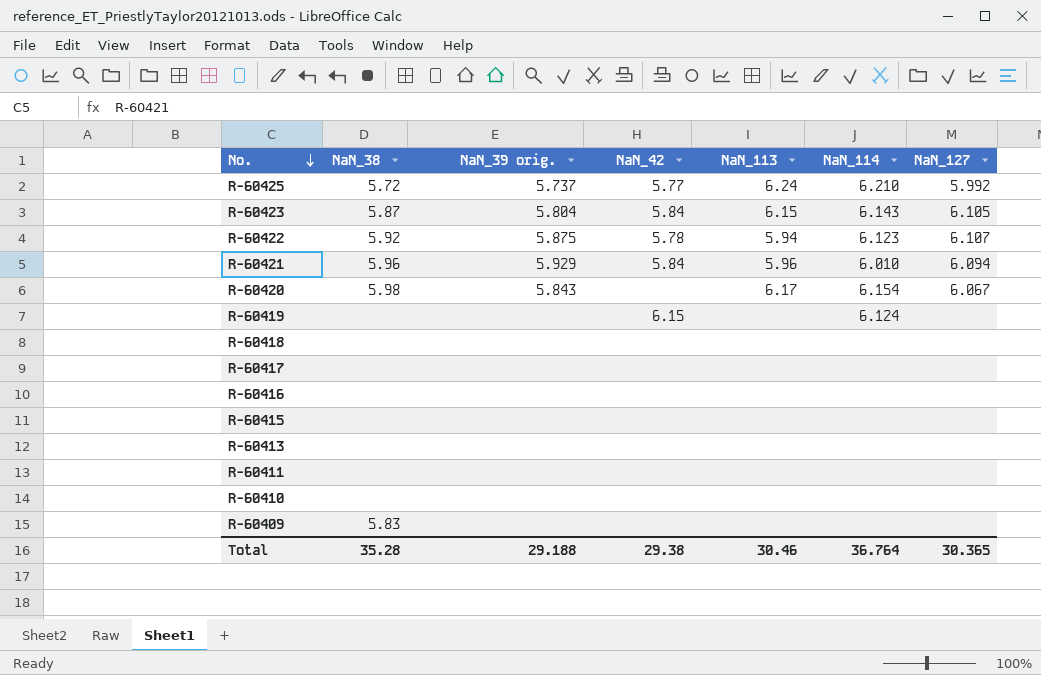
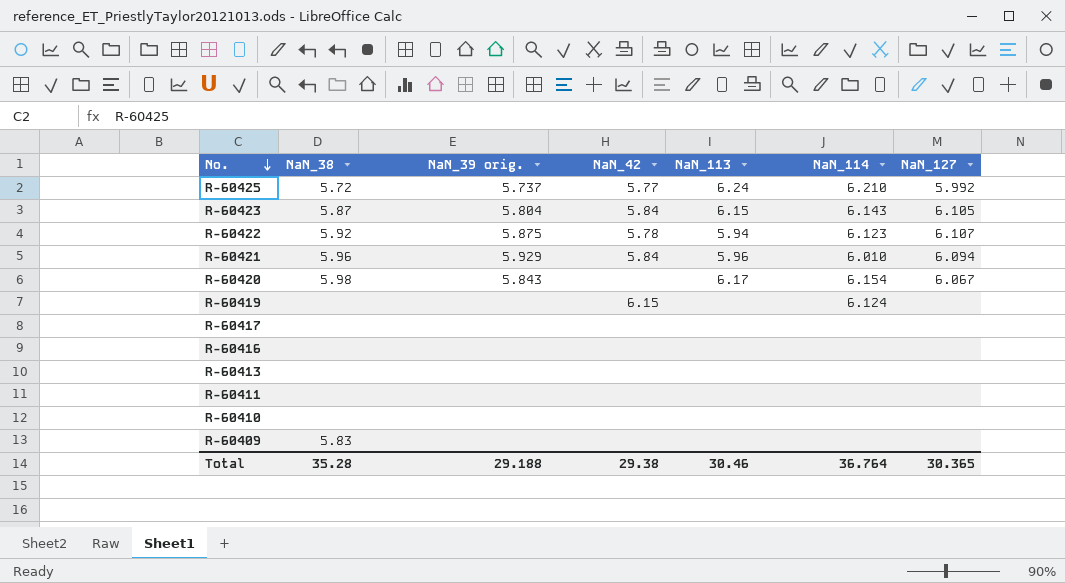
row R-60418: none | none | none | none | none | none -> none
row R-60415: none | none | none | none | none | none -> none

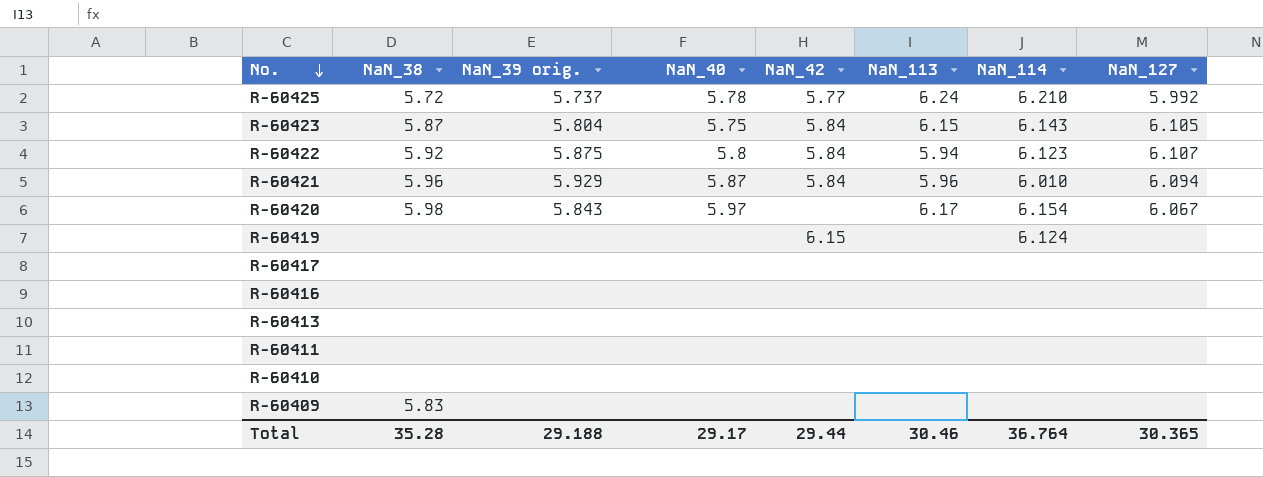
column NaN_40 | position: none -> 4
R-60422 | NaN_42: 5.78 -> 5.84
Total | NaN_42: 29.38 -> 29.44

